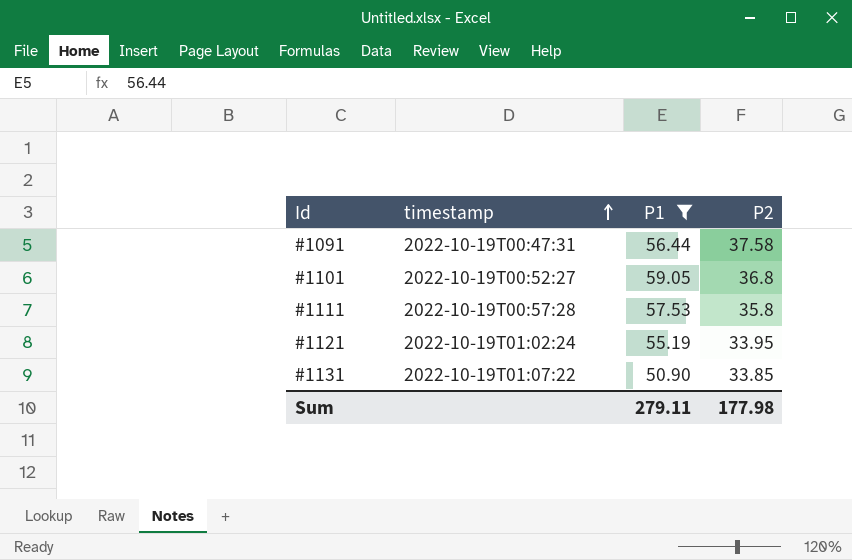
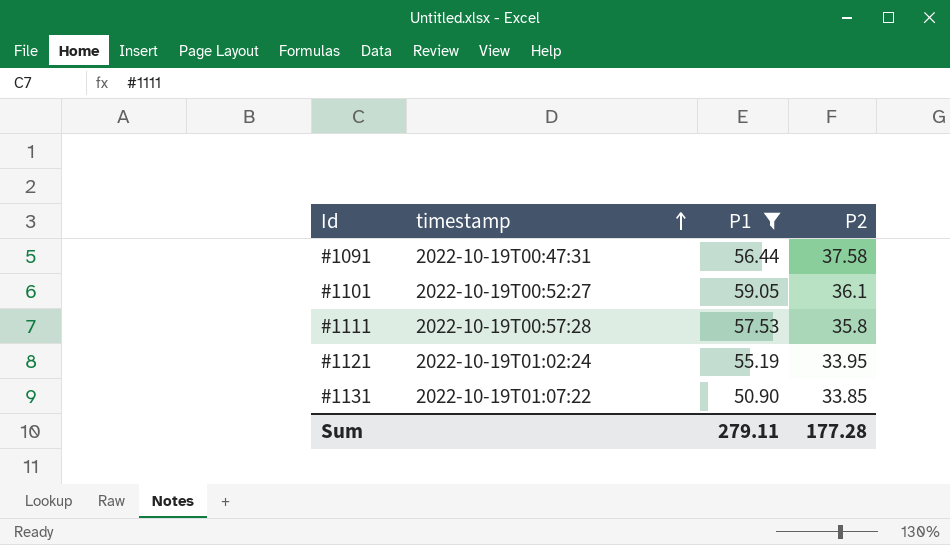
#1101 | P2: 36.8 -> 36.1
Sum | P2: 177.98 -> 177.28

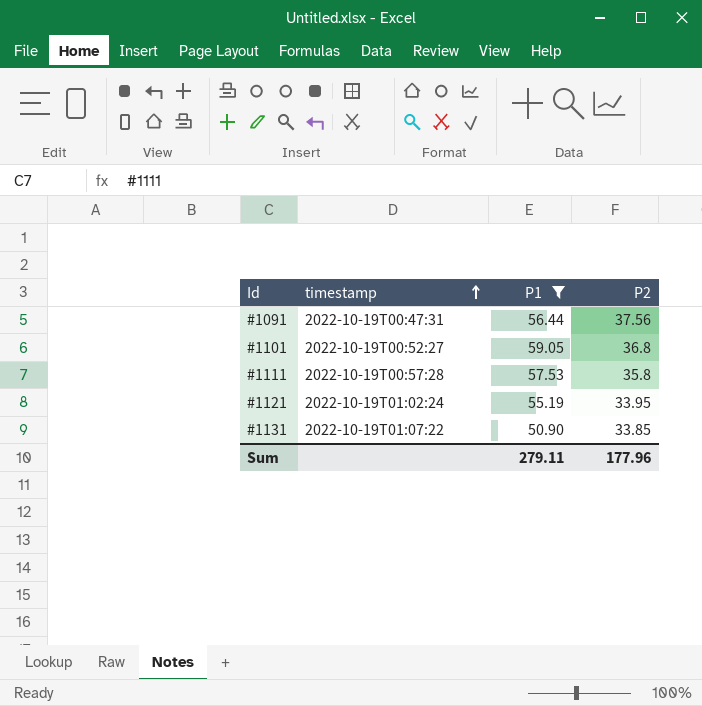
#1091 | P2: 37.58 -> 37.56
#1101 | P2: 36.1 -> 36.8
Sum | P2: 177.28 -> 177.96

